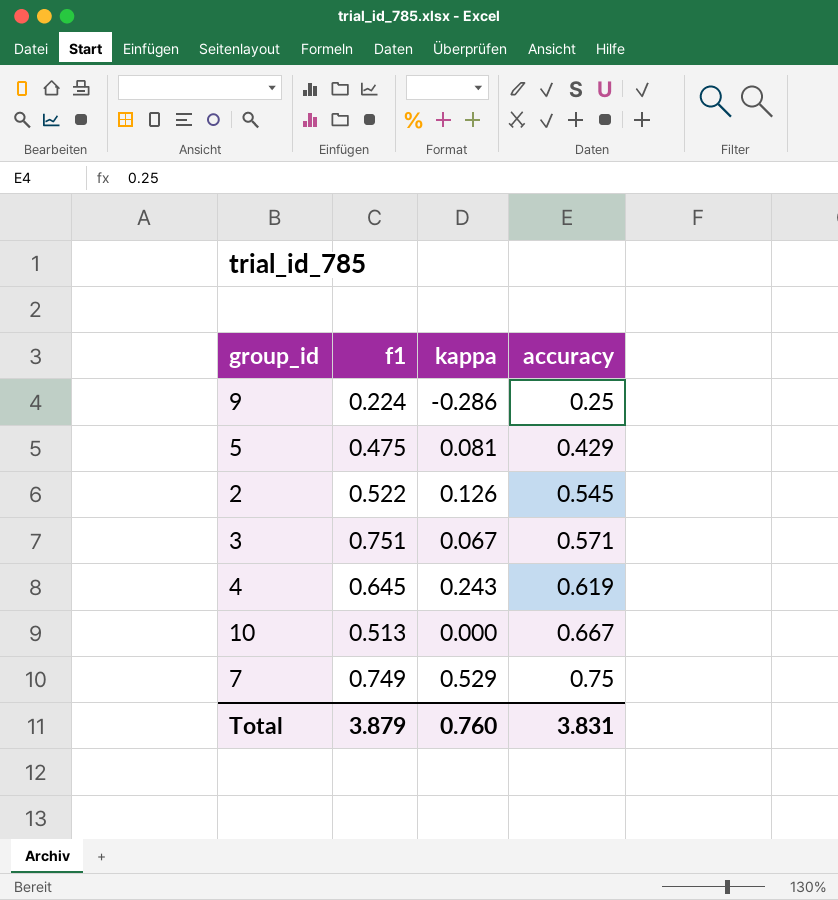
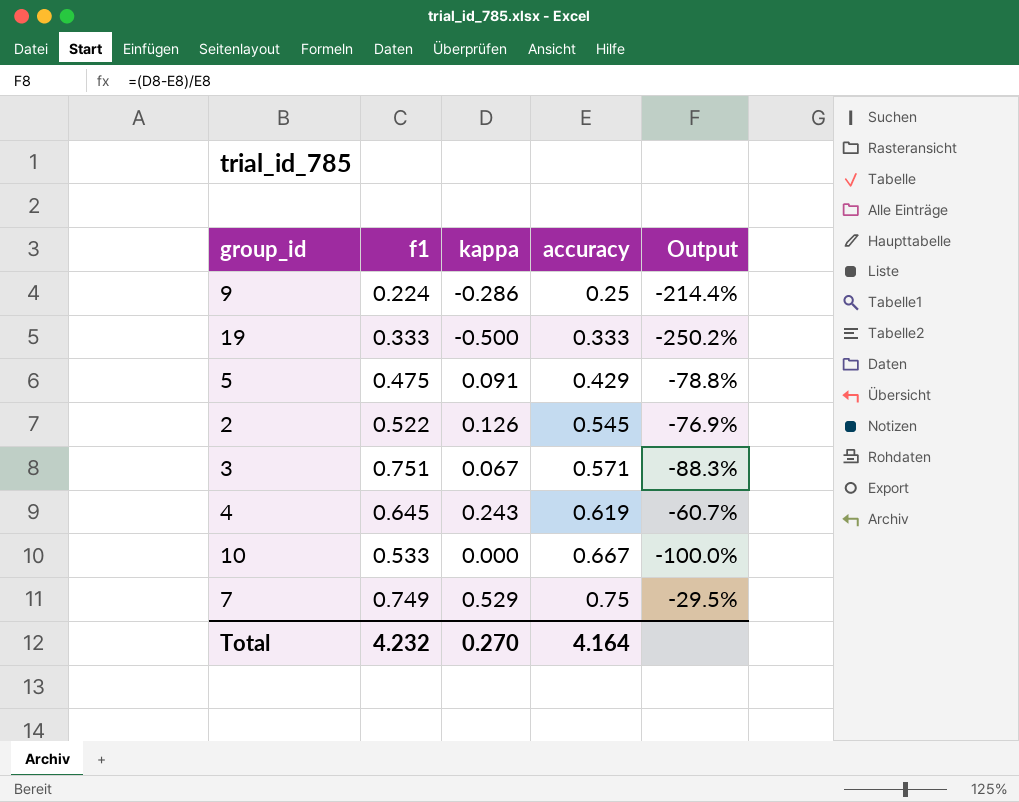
column Output | formula: none -> ([kappa] - [accuracy]) / [accuracy]
row 19: none -> 0.333 | -0.500 | 0.333 | -250.2%
5 | kappa: 0.081 -> 0.091
10 | f1: 0.513 -> 0.533
Total | f1: 3.879 -> 4.232
Total | kappa: 0.760 -> 0.270
Total | accuracy: 3.831 -> 4.164

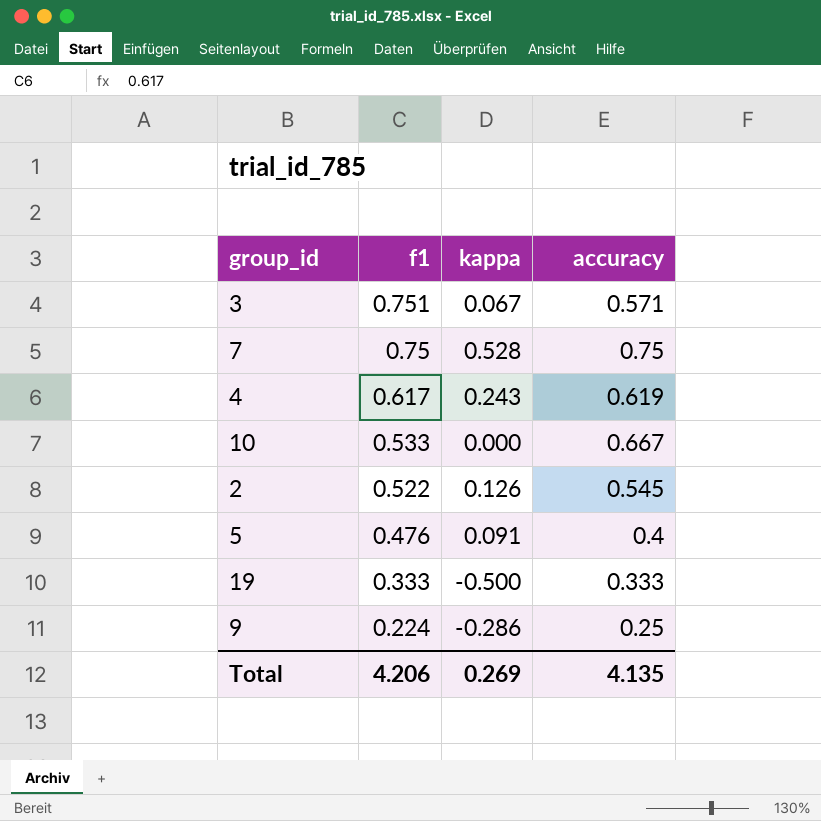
row order: accuracy ascending -> f1 descending
column Output | formula: ([kappa] - [accuracy]) / [accuracy] -> none
7 | f1: 0.749 -> 0.75
7 | kappa: 0.529 -> 0.528
4 | f1: 0.645 -> 0.617
5 | f1: 0.475 -> 0.476
5 | accuracy: 0.429 -> 0.4
Total | f1: 4.232 -> 4.206
Total | kappa: 0.270 -> 0.269
Total | accuracy: 4.164 -> 4.135

